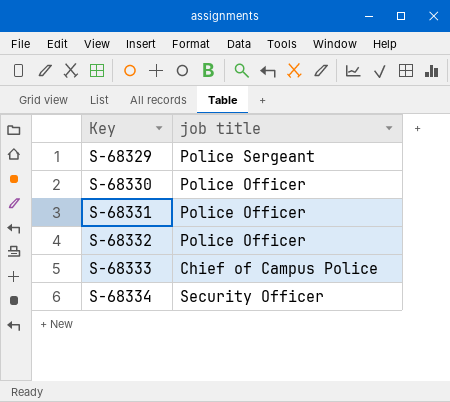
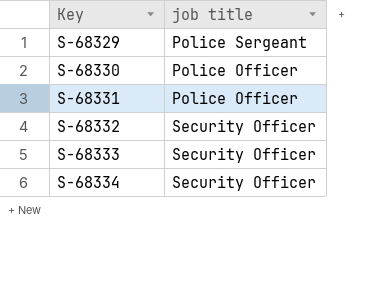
S-68332 | job title: Police Officer -> Security Officer
S-68333 | job title: Chief of Campus Police -> Security Officer

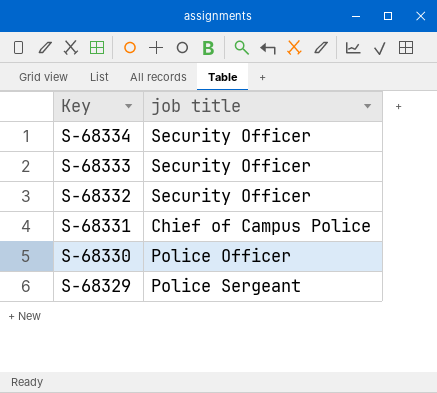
row order: Key ascending -> Key descending
S-68331 | job title: Police Officer -> Chief of Campus Police

